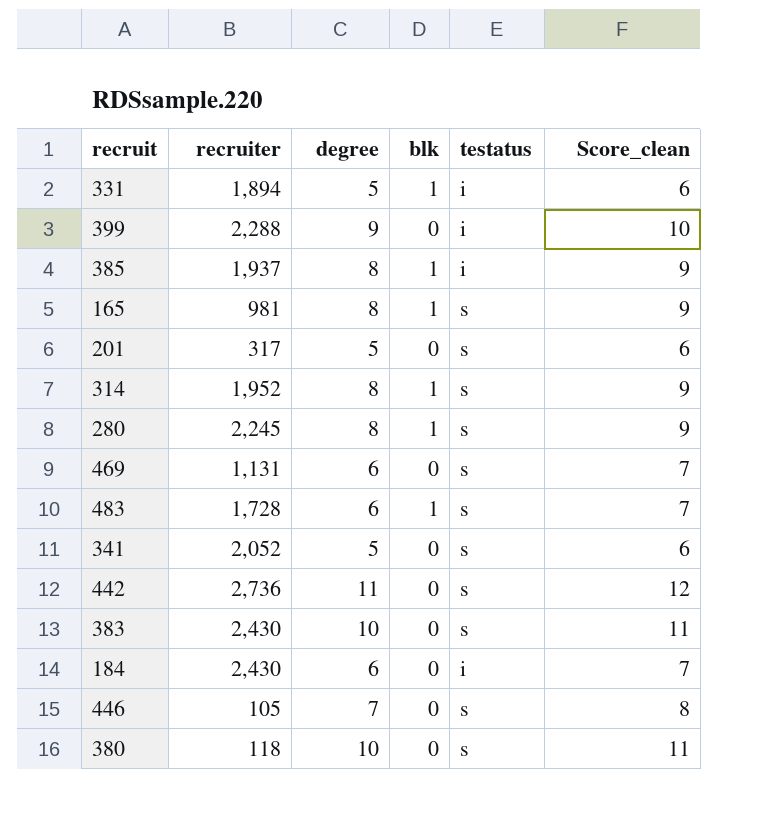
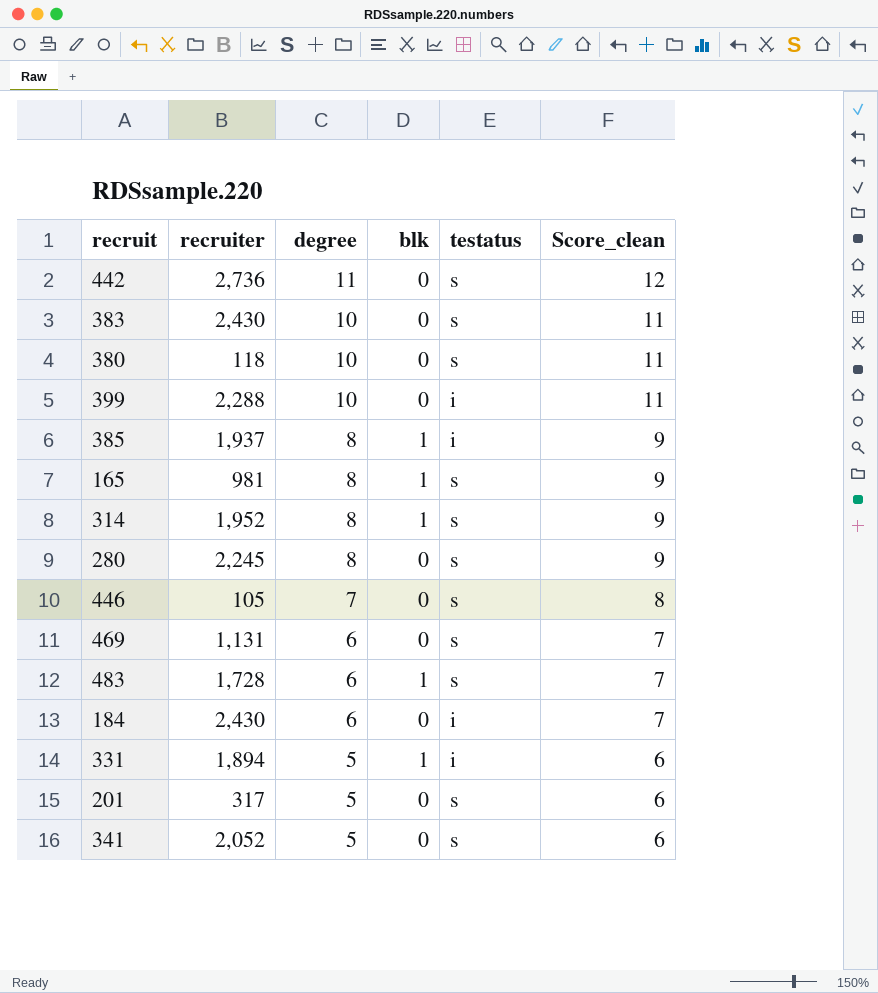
row order: none -> degree descending
399 | degree: 9 -> 10
399 | Score_clean: 10 -> 11
280 | blk: 1 -> 0

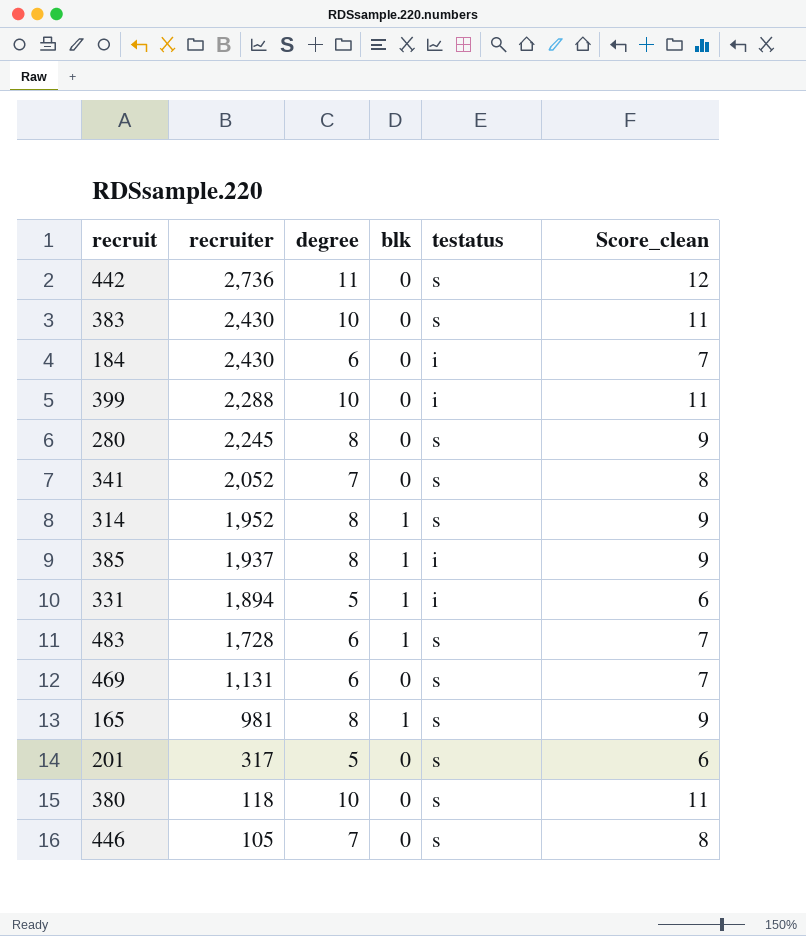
row order: degree descending -> recruiter descending
341 | degree: 5 -> 7
341 | Score_clean: 6 -> 8

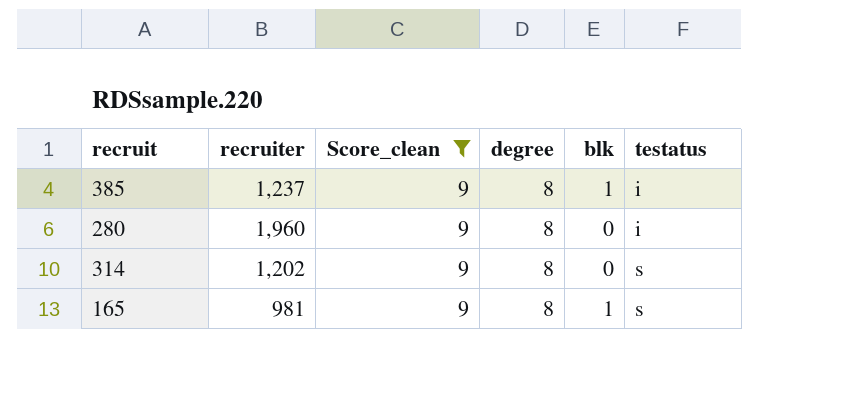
filter: none -> Score_clean = 9
row order: recruiter descending -> testatus ascending
column Score_clean | position: 6 -> 3
385 | recruiter: 1,937 -> 1,237
280 | recruiter: 2,245 -> 1,960
280 | testatus: s -> i
314 | recruiter: 1,952 -> 1,202
314 | blk: 1 -> 0

